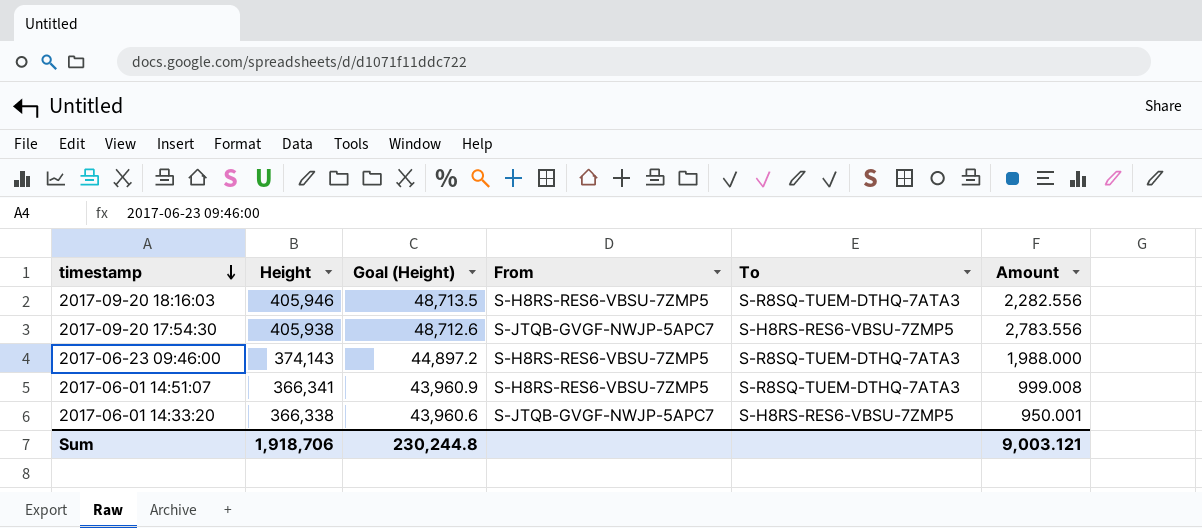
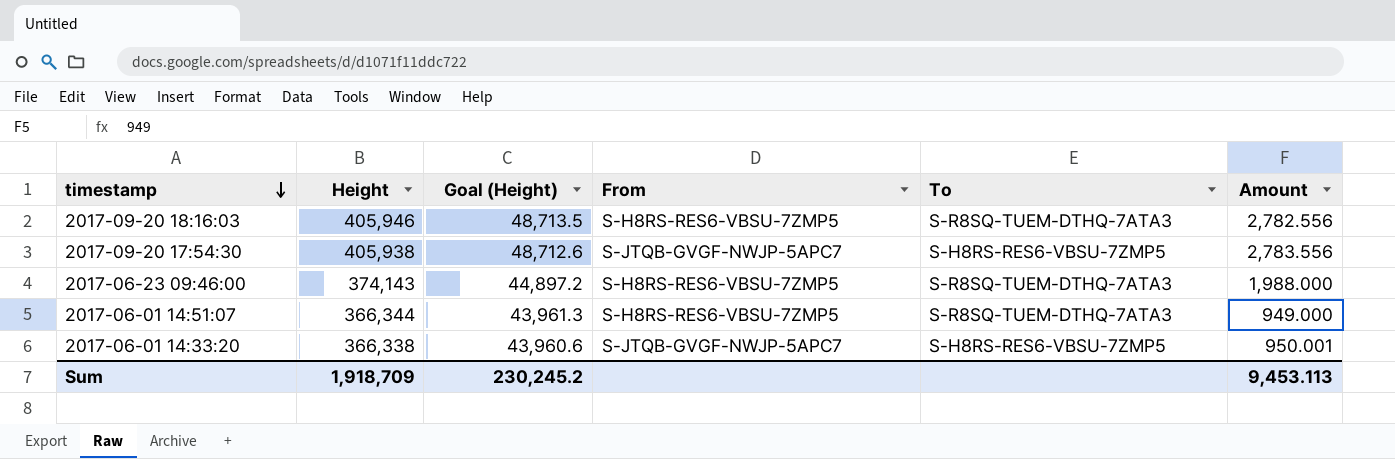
2017-09-20 18:16:03 | Amount: 2,282.556 -> 2,782.556
2017-06-01 14:51:07 | Height: 366,341 -> 366,344
2017-06-01 14:51:07 | Goal (Height): 43,960.9 -> 43,961.3
2017-06-01 14:51:07 | Amount: 999.008 -> 949.000
Sum | Height: 1,918,706 -> 1,918,709
Sum | Goal (Height): 230,244.8 -> 230,245.2
Sum | Amount: 9,003.121 -> 9,453.113

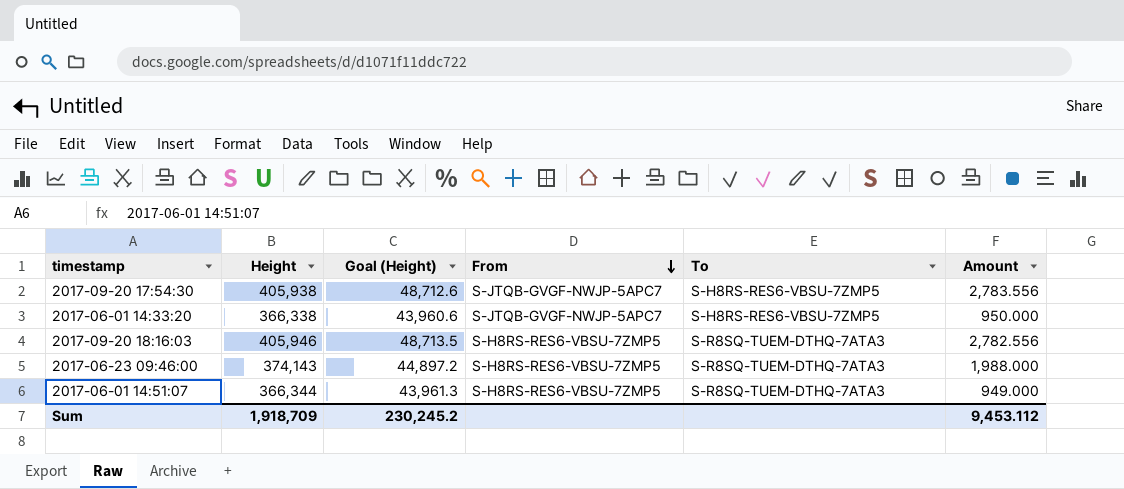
row order: timestamp descending -> From descending
2017-06-01 14:33:20 | Amount: 950.001 -> 950.000
Sum | Amount: 9,453.113 -> 9,453.112

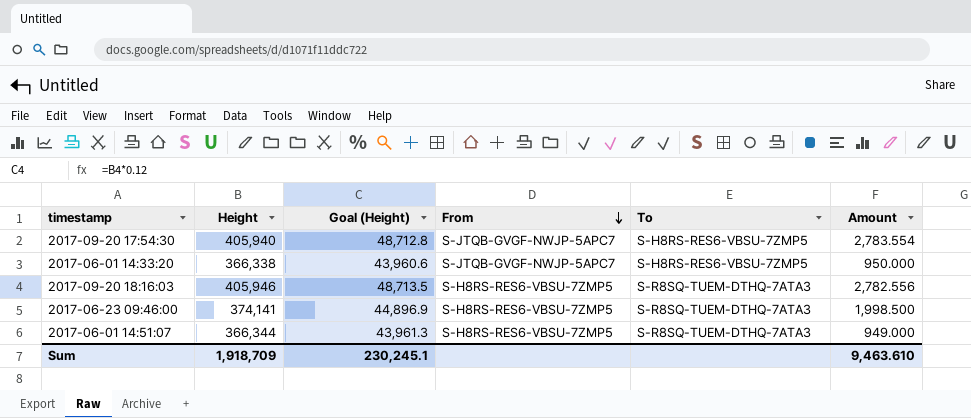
2017-09-20 17:54:30 | Height: 405,938 -> 405,940
2017-09-20 17:54:30 | Goal (Height): 48,712.6 -> 48,712.8
2017-09-20 17:54:30 | Amount: 2,783.556 -> 2,783.554
2017-06-23 09:46:00 | Height: 374,143 -> 374,141
2017-06-23 09:46:00 | Goal (Height): 44,897.2 -> 44,896.9
2017-06-23 09:46:00 | Amount: 1,988.000 -> 1,998.500
Sum | Goal (Height): 230,245.2 -> 230,245.1
Sum | Amount: 9,453.112 -> 9,463.610

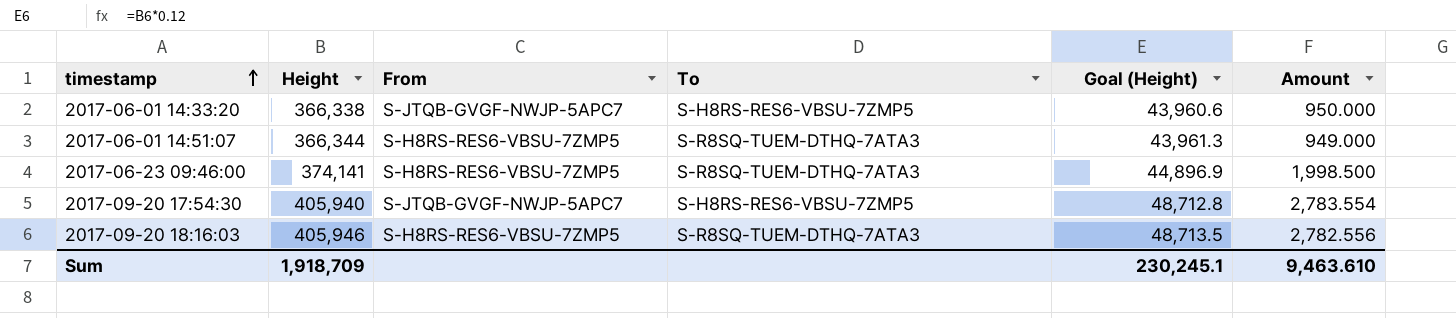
row order: From descending -> timestamp ascending
column Goal (Height) | position: 3 -> 5

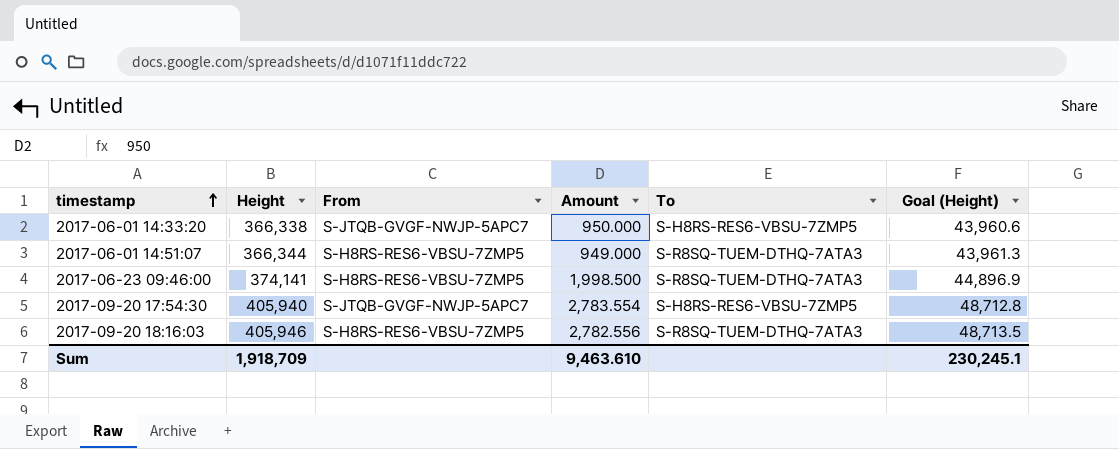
column Amount | position: 6 -> 4

